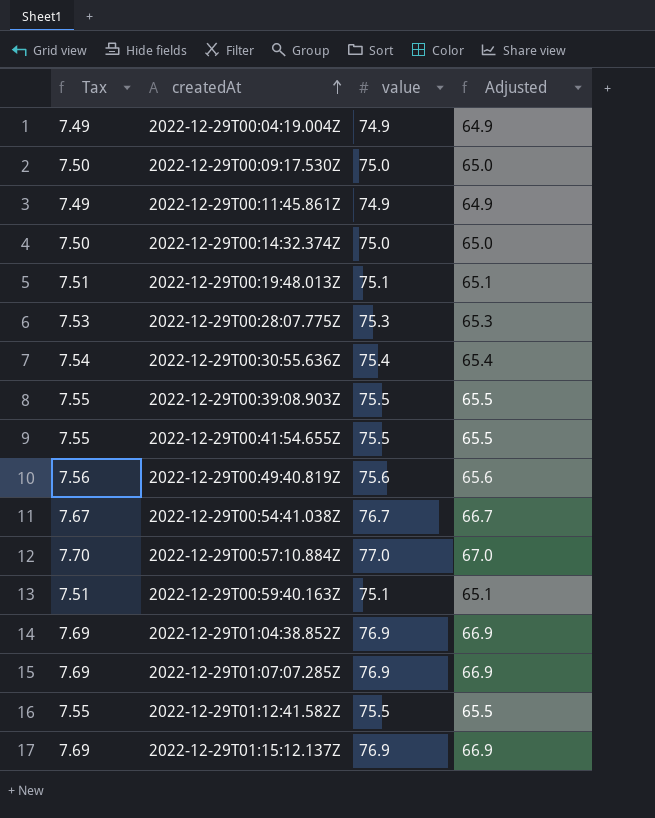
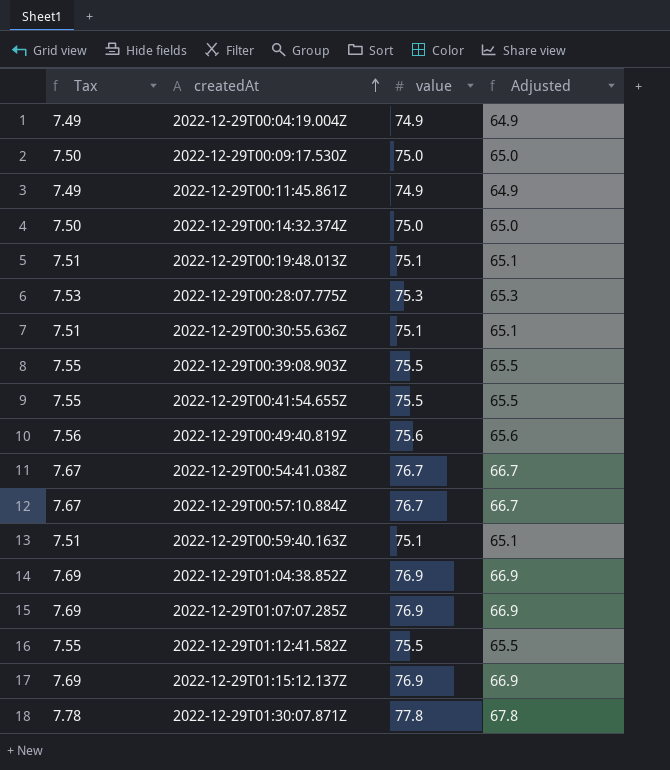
2022-12-29T00:30:55.636Z | Tax: 7.54 -> 7.51
2022-12-29T00:30:55.636Z | value: 75.4 -> 75.1
2022-12-29T00:30:55.636Z | Adjusted: 65.4 -> 65.1
2022-12-29T00:57:10.884Z | Tax: 7.70 -> 7.67
2022-12-29T00:57:10.884Z | value: 77.0 -> 76.7
2022-12-29T00:57:10.884Z | Adjusted: 67.0 -> 66.7
row 2022-12-29T01:30:07.871Z: none -> 7.78 | 77.8 | 67.8

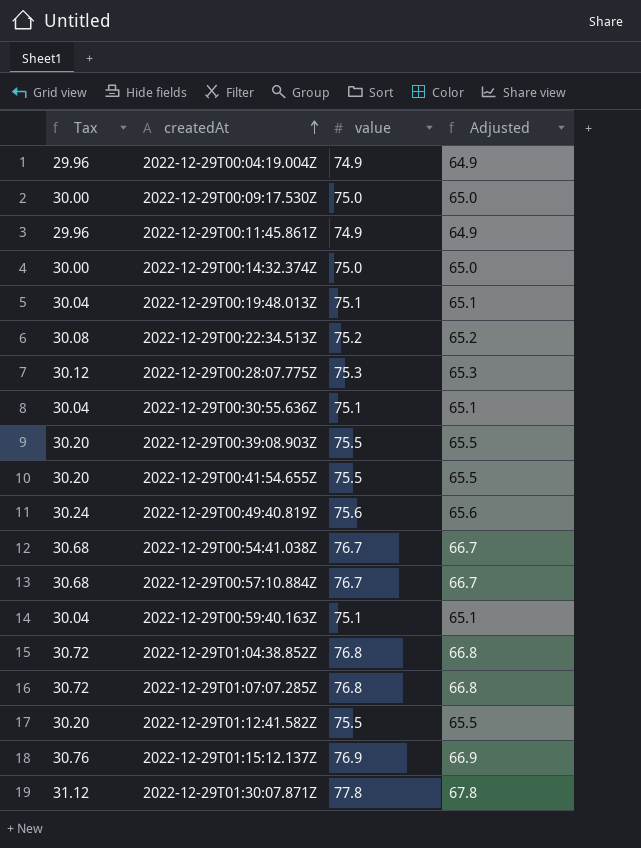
column Tax | formula: [value] * 0.1 -> [value] * 0.4
row 2022-12-29T00:22:34.513Z: none -> 30.08 | 75.2 | 65.2
2022-12-29T01:04:38.852Z | value: 76.9 -> 76.8
2022-12-29T01:04:38.852Z | Adjusted: 66.9 -> 66.8
2022-12-29T01:07:07.285Z | value: 76.9 -> 76.8
2022-12-29T01:07:07.285Z | Adjusted: 66.9 -> 66.8

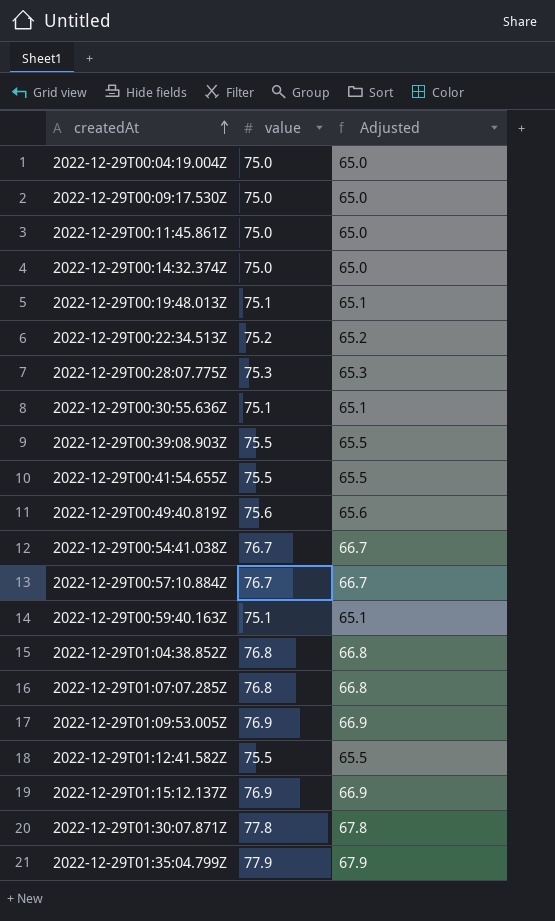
column Tax | formula: [value] * 0.4 -> none
2022-12-29T00:04:19.004Z | value: 74.9 -> 75.0
2022-12-29T00:04:19.004Z | Adjusted: 64.9 -> 65.0
2022-12-29T00:11:45.861Z | value: 74.9 -> 75.0
2022-12-29T00:11:45.861Z | Adjusted: 64.9 -> 65.0
row 2022-12-29T01:09:53.005Z: none -> 76.9 | 66.9
row 2022-12-29T01:35:04.799Z: none -> 77.9 | 67.9

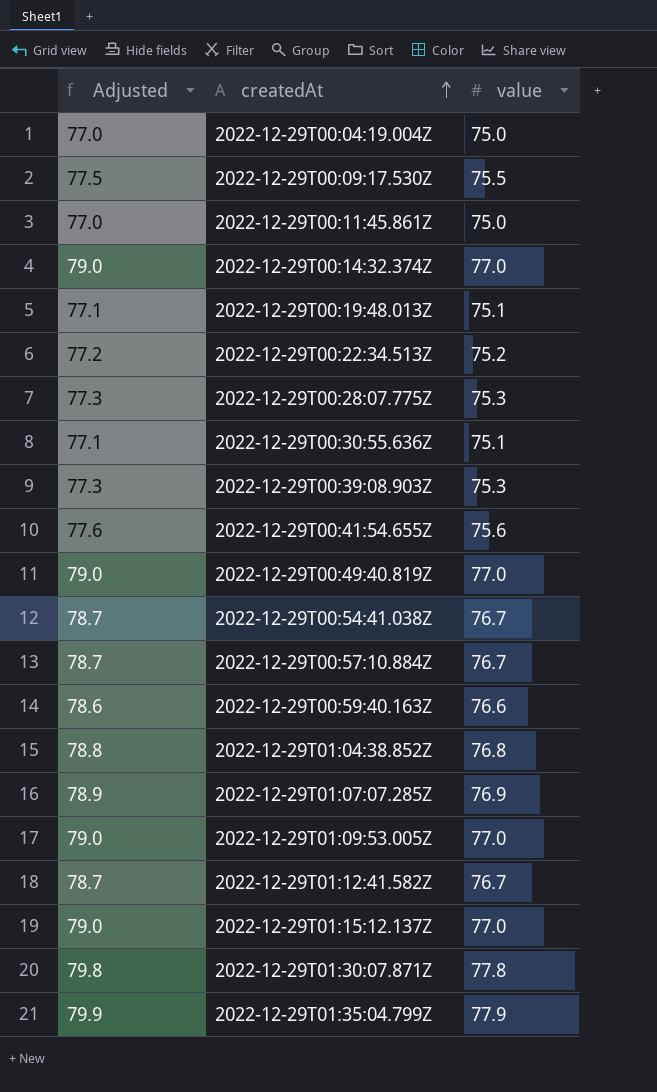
column Adjusted | formula: [value] - 10 -> [value] + 2
column Adjusted | position: 3 -> 1
2022-12-29T00:09:17.530Z | value: 75.0 -> 75.5
2022-12-29T00:14:32.374Z | value: 75.0 -> 77.0
2022-12-29T00:39:08.903Z | value: 75.5 -> 75.3
2022-12-29T00:41:54.655Z | value: 75.5 -> 75.6
2022-12-29T00:49:40.819Z | value: 75.6 -> 77.0
2022-12-29T00:59:40.163Z | value: 75.1 -> 76.6
2022-12-29T01:07:07.285Z | value: 76.8 -> 76.9
2022-12-29T01:09:53.005Z | value: 76.9 -> 77.0
2022-12-29T01:12:41.582Z | value: 75.5 -> 76.7
2022-12-29T01:15:12.137Z | value: 76.9 -> 77.0

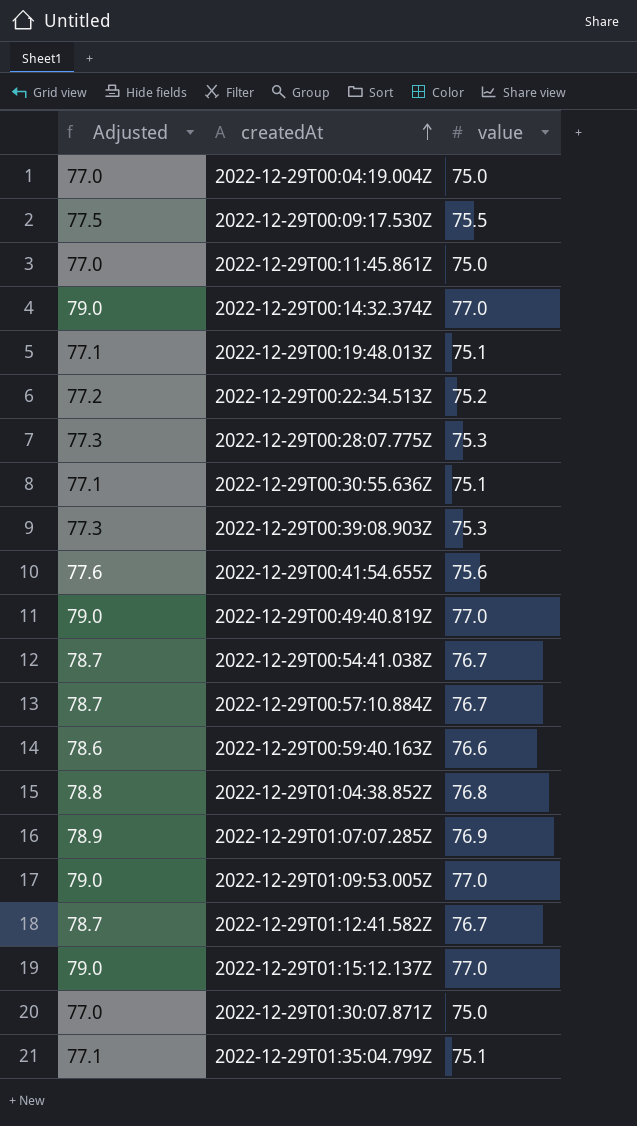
2022-12-29T01:30:07.871Z | Adjusted: 79.8 -> 77.0
2022-12-29T01:30:07.871Z | value: 77.8 -> 75.0
2022-12-29T01:35:04.799Z | Adjusted: 79.9 -> 77.1
2022-12-29T01:35:04.799Z | value: 77.9 -> 75.1

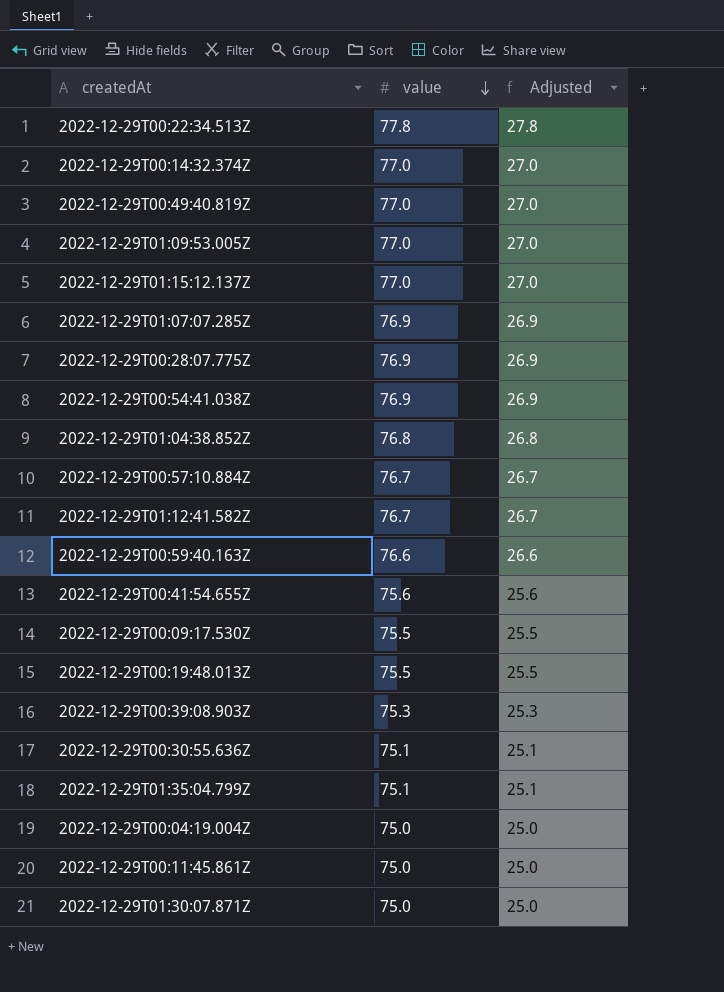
row order: createdAt ascending -> value descending
column Adjusted | formula: [value] + 2 -> [value] - 50
column Adjusted | position: 1 -> 3
2022-12-29T00:22:34.513Z | value: 75.2 -> 77.8
2022-12-29T00:28:07.775Z | value: 75.3 -> 76.9
2022-12-29T00:54:41.038Z | value: 76.7 -> 76.9
2022-12-29T00:19:48.013Z | value: 75.1 -> 75.5

